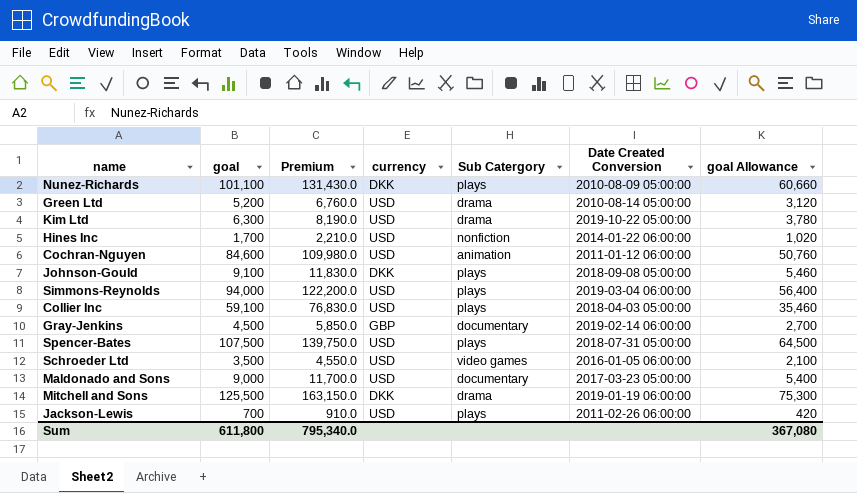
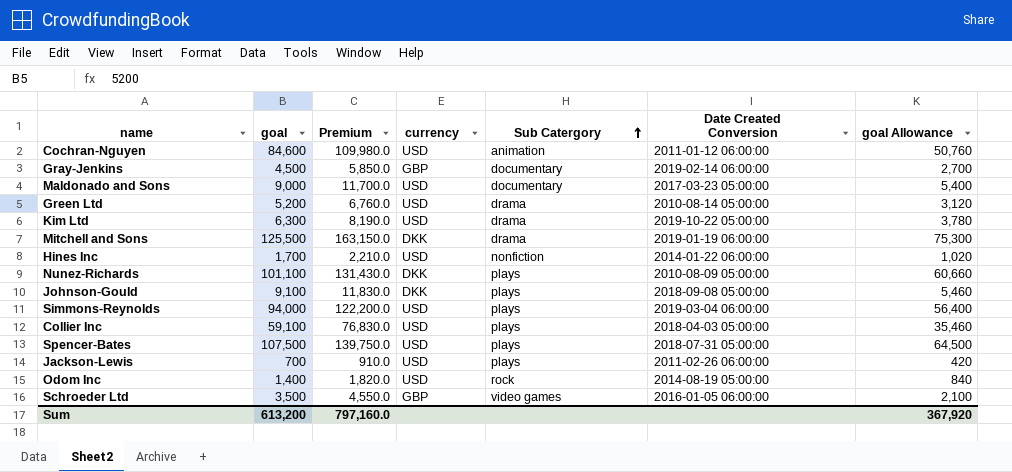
row order: none -> Sub Catergory ascending
row Odom Inc: none -> 1,400 | 1,820.0 | USD | rock | 2014-08-19 05:00:00 | 840
Schroeder Ltd | currency: USD -> GBP
Sum | goal: 611,800 -> 613,200
Sum | Premium: 795,340.0 -> 797,160.0
Sum | goal Allowance: 367,080 -> 367,920

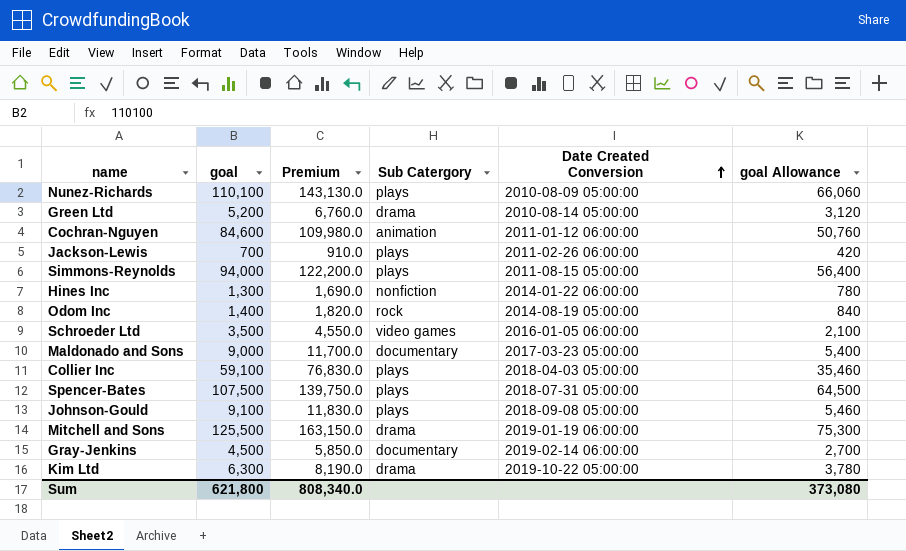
row order: Sub Catergory ascending -> Date Created Conversion ascending
column currency | position: 4 -> none
Nunez-Richards | goal: 101,100 -> 110,100
Nunez-Richards | Premium: 131,430.0 -> 143,130.0
Nunez-Richards | goal Allowance: 60,660 -> 66,060
Simmons-Reynolds | Date Created Conversion: 2019-03-04 06:00:00 -> 2011-08-15 05:00:00
Hines Inc | goal: 1,700 -> 1,300
Hines Inc | Premium: 2,210.0 -> 1,690.0
Hines Inc | goal Allowance: 1,020 -> 780
Sum | goal: 613,200 -> 621,800
Sum | Premium: 797,160.0 -> 808,340.0
Sum | goal Allowance: 367,920 -> 373,080

